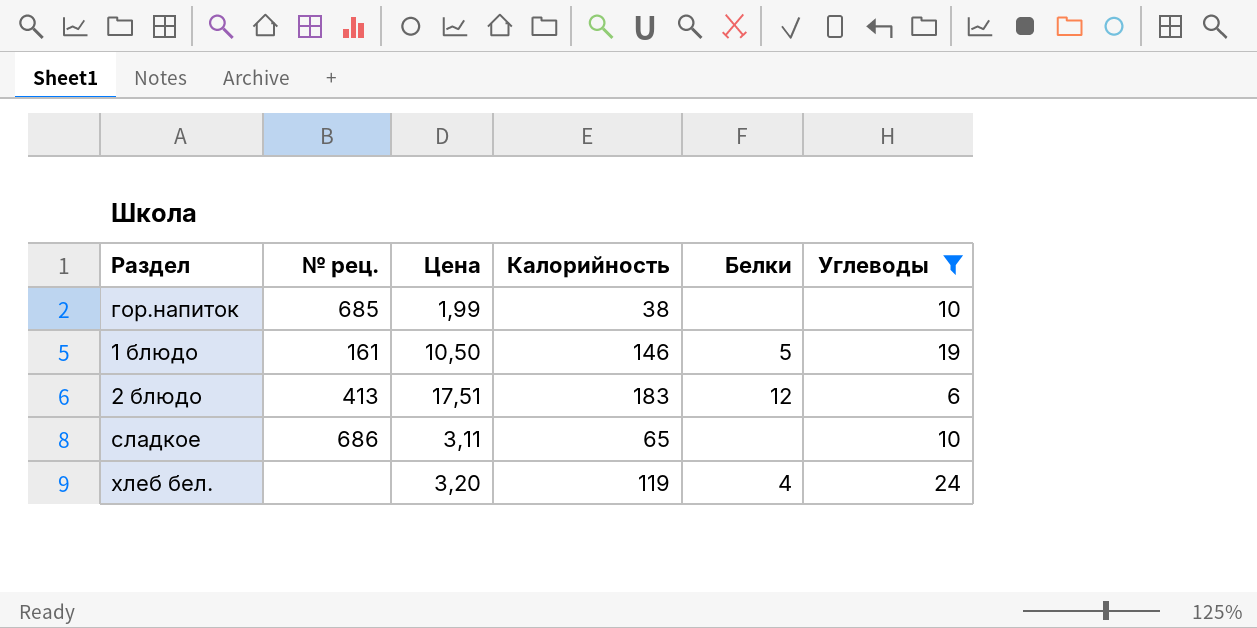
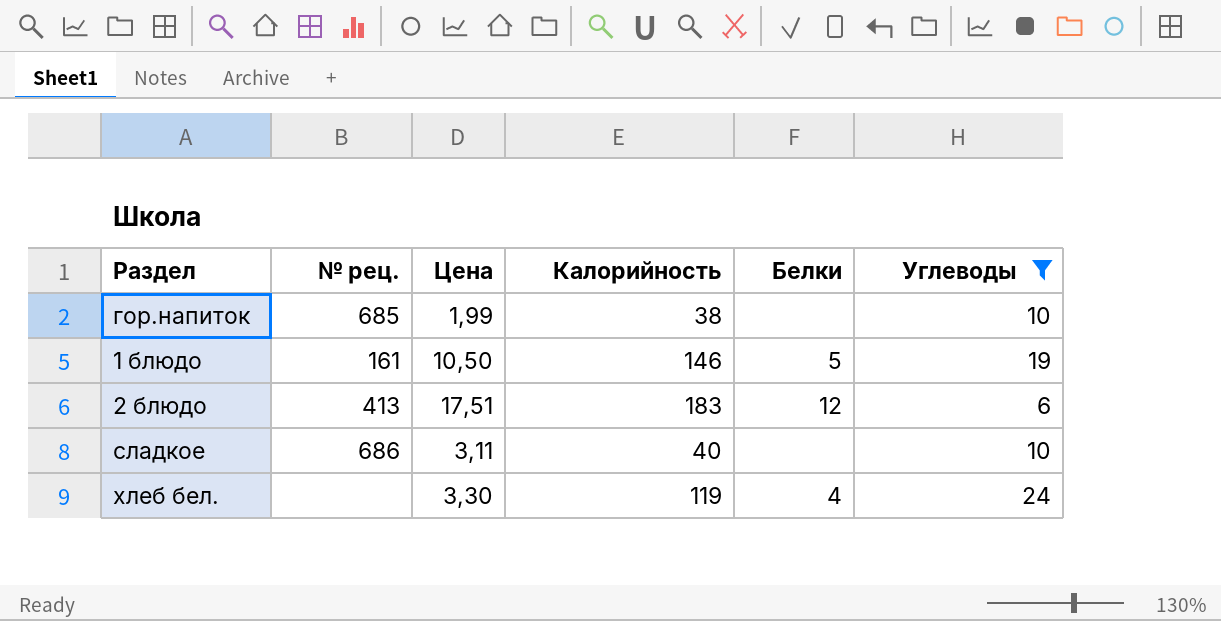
сладкое | Калорийность: 65 -> 40
хлеб бел. | Цена: 3,20 -> 3,30

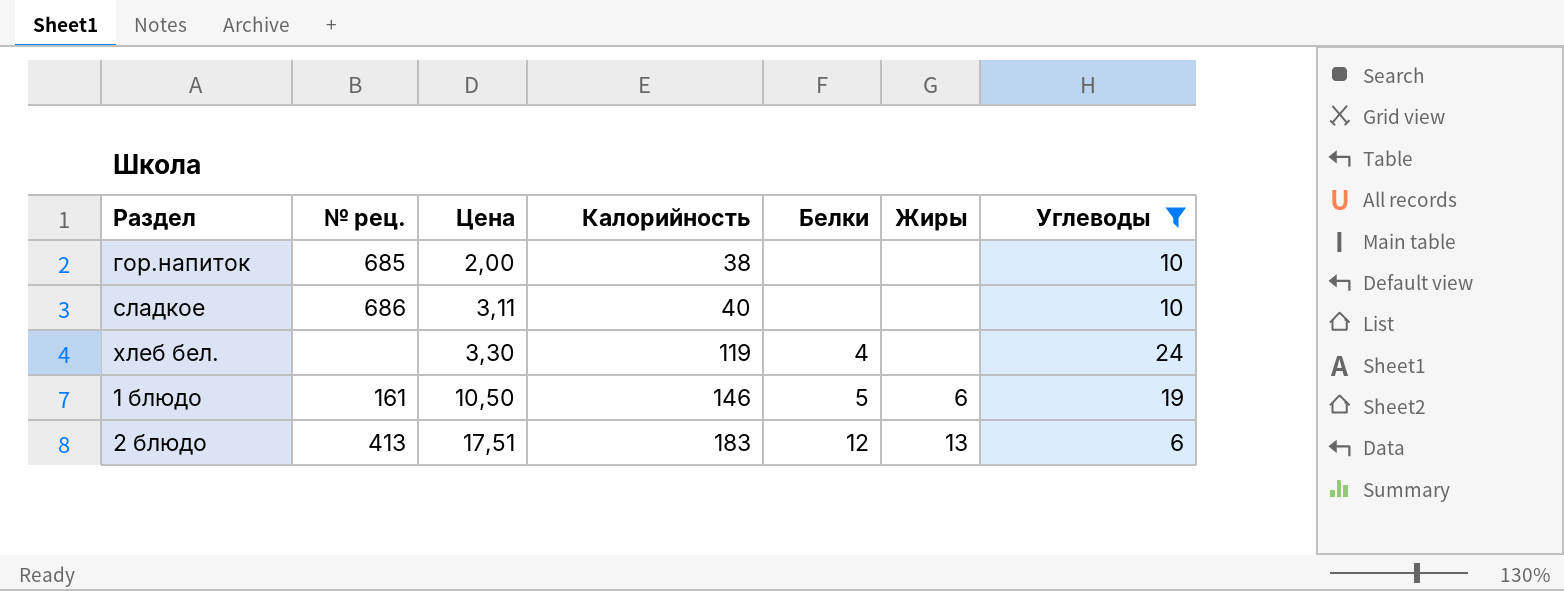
row order: none -> Цена ascending
column Жиры | position: none -> 6
гор.напиток | Цена: 1,99 -> 2,00

